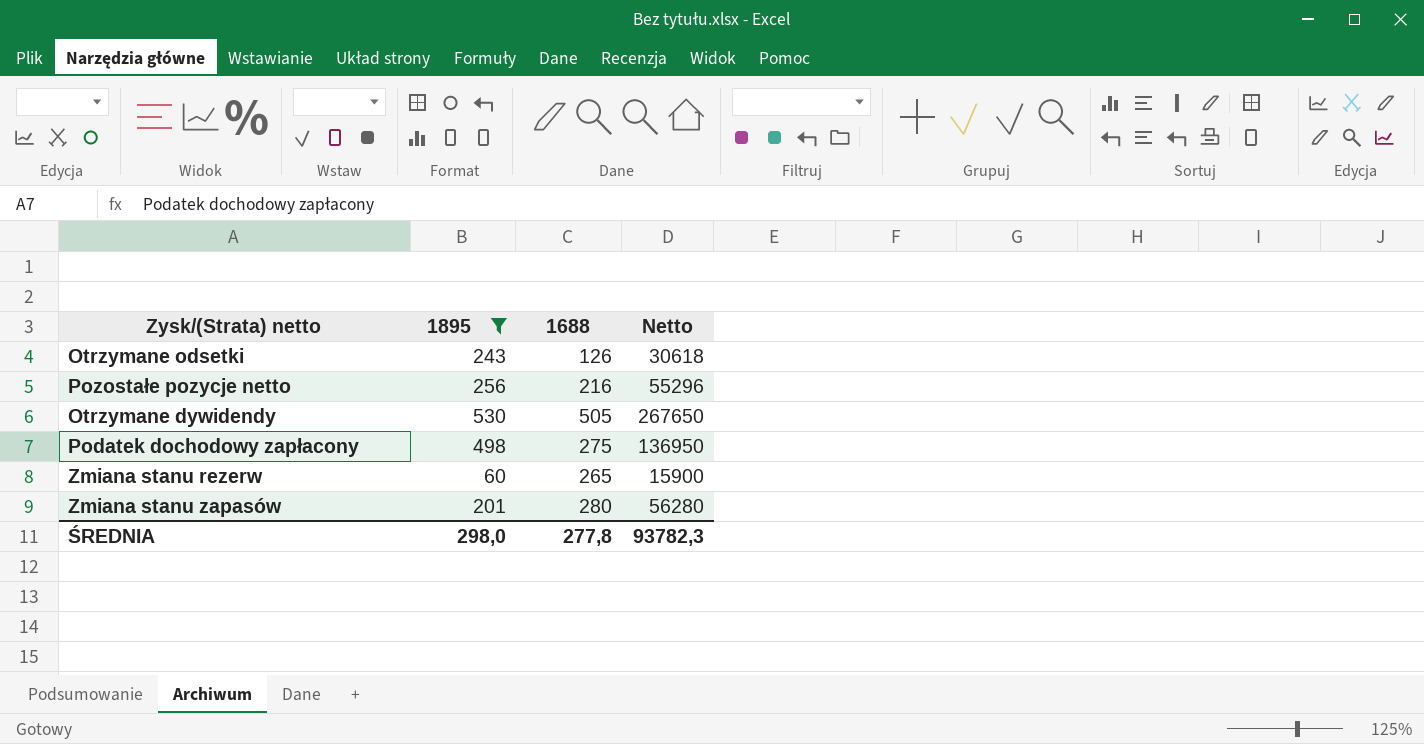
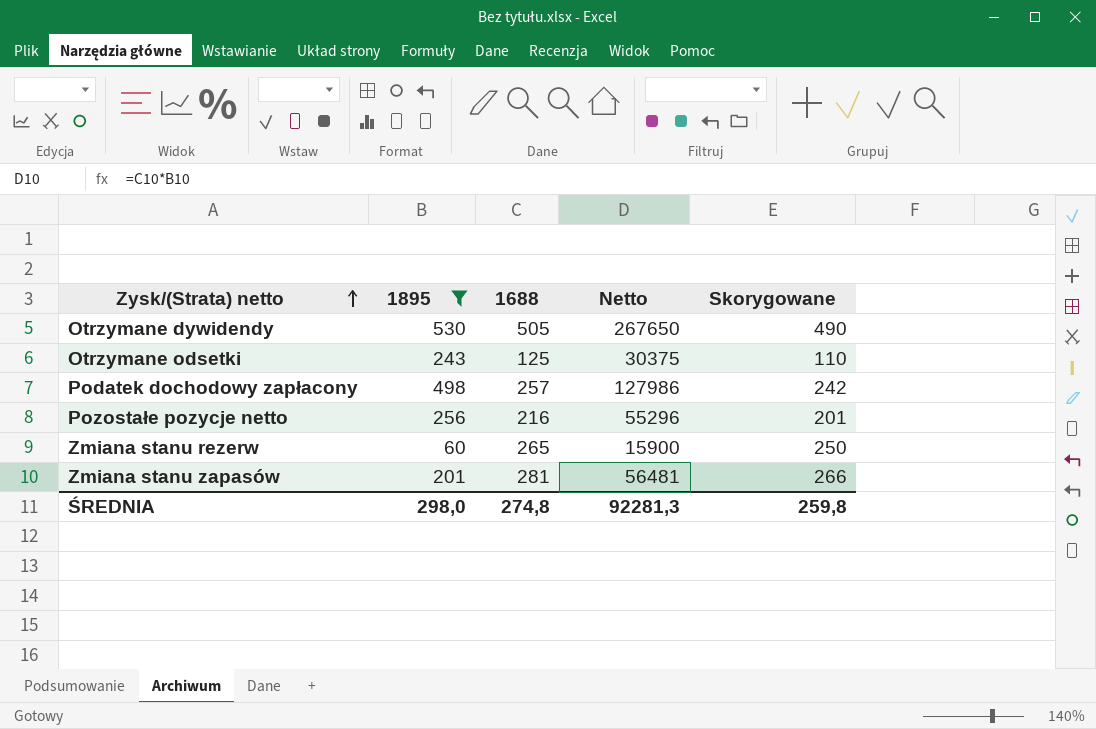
row order: none -> Zysk/(Strata) netto ascending
column Skorygowane | formula: none -> [1688] - 15
Otrzymane odsetki | 1688: 126 -> 125
Otrzymane odsetki | Netto: 30618 -> 30375
Podatek dochodowy zapłacony | 1688: 275 -> 257
Podatek dochodowy zapłacony | Netto: 136950 -> 127986
Zmiana stanu zapasów | 1688: 280 -> 281
Zmiana stanu zapasów | Netto: 56280 -> 56481
ŚREDNIA | 1688: 277,8 -> 274,8
ŚREDNIA | Netto: 93782,3 -> 92281,3

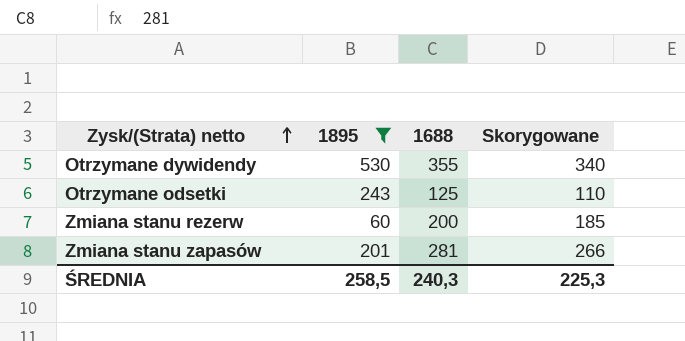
column Netto | formula: [1895] * [1688] -> none
row Podatek dochodowy zapłacony: 498 | 257 | 127986 | 242 -> none
row Pozostałe pozycje netto: 256 | 216 | 55296 | 201 -> none
Otrzymane dywidendy | 1688: 505 -> 355
Otrzymane dywidendy | Skorygowane: 490 -> 340
Zmiana stanu rezerw | 1688: 265 -> 200
Zmiana stanu rezerw | Skorygowane: 250 -> 185
ŚREDNIA | 1895: 298,0 -> 258,5
ŚREDNIA | 1688: 274,8 -> 240,3
ŚREDNIA | Skorygowane: 259,8 -> 225,3

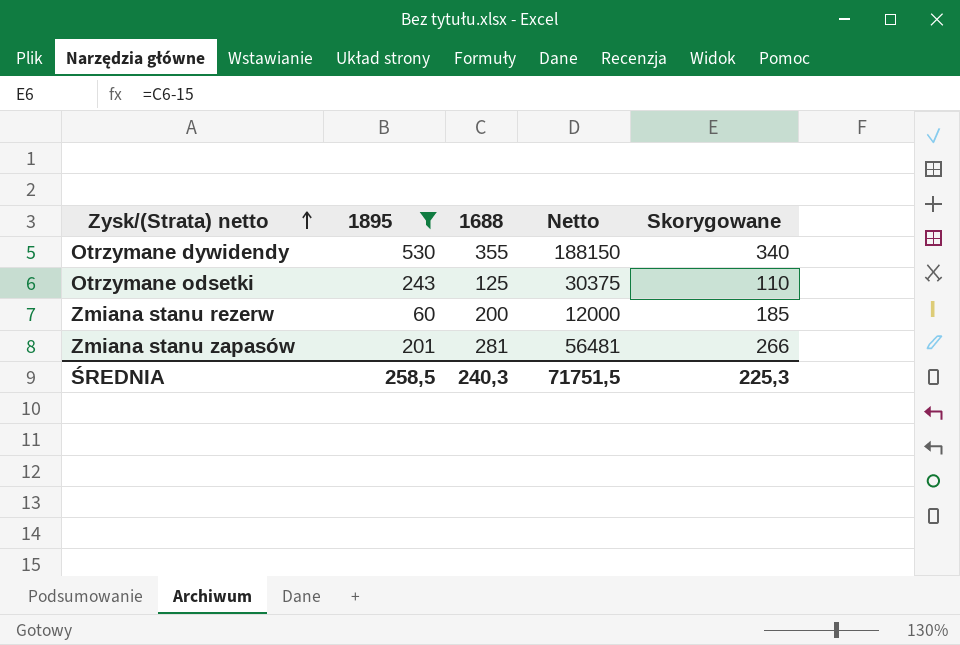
column Netto | formula: none -> [1895] * [1688]

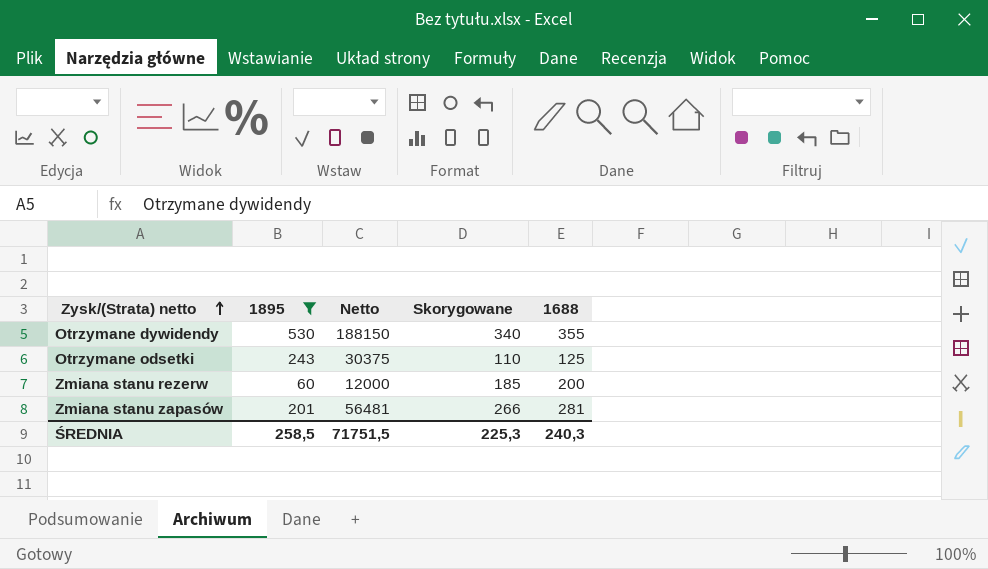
column 1688 | position: 3 -> 5

